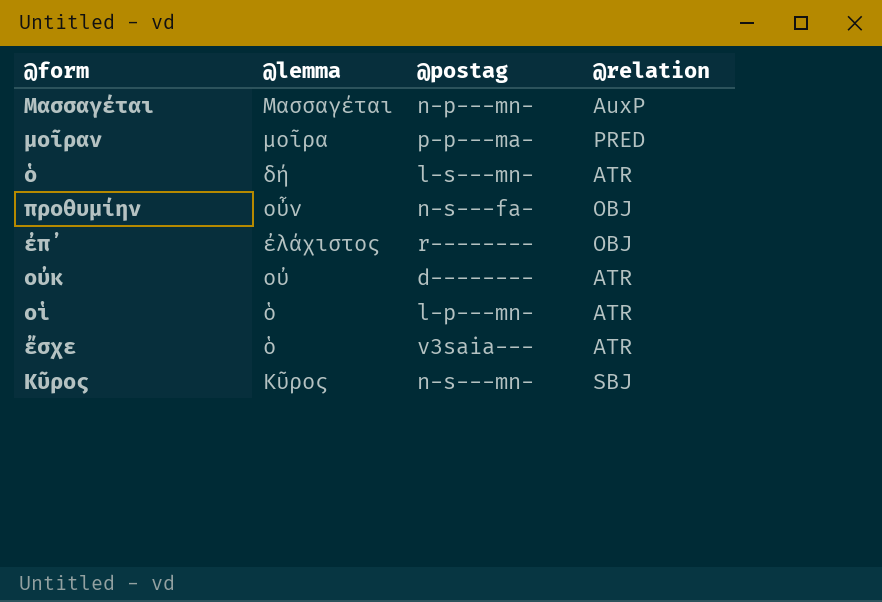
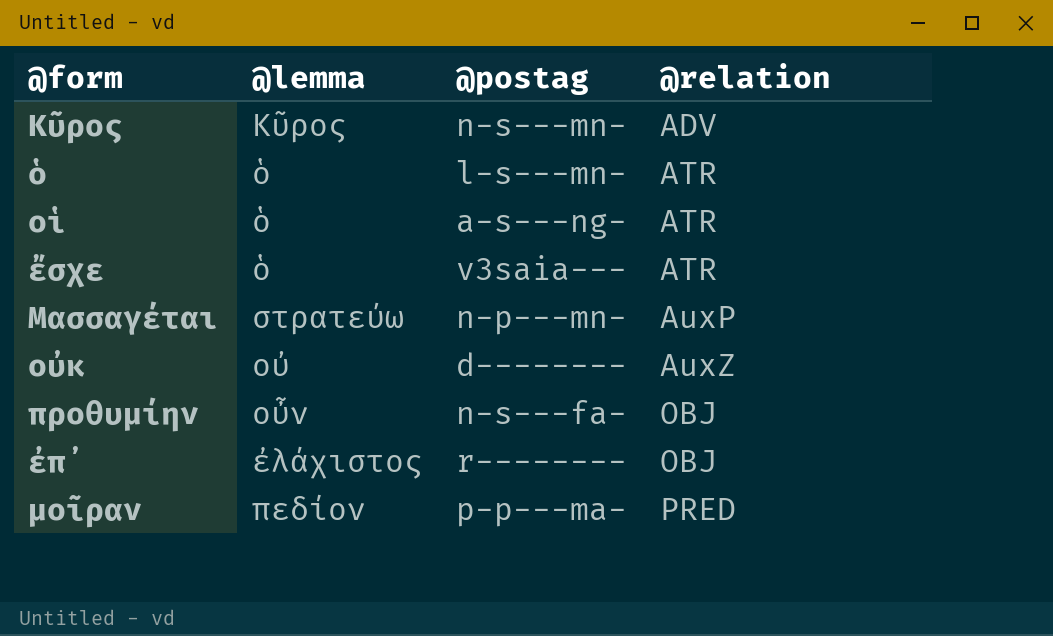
row order: none -> @relation ascending
Κῦρος | @relation: SBJ -> ADV
ὁ | @lemma: δή -> ὁ
οἱ | @postag: l-p---mn- -> a-s---ng-
Μασσαγέται | @lemma: Μασσαγέται -> στρατεύω
οὐκ | @relation: ATR -> AuxZ
μοῖραν | @lemma: μοῖρα -> πεδίον

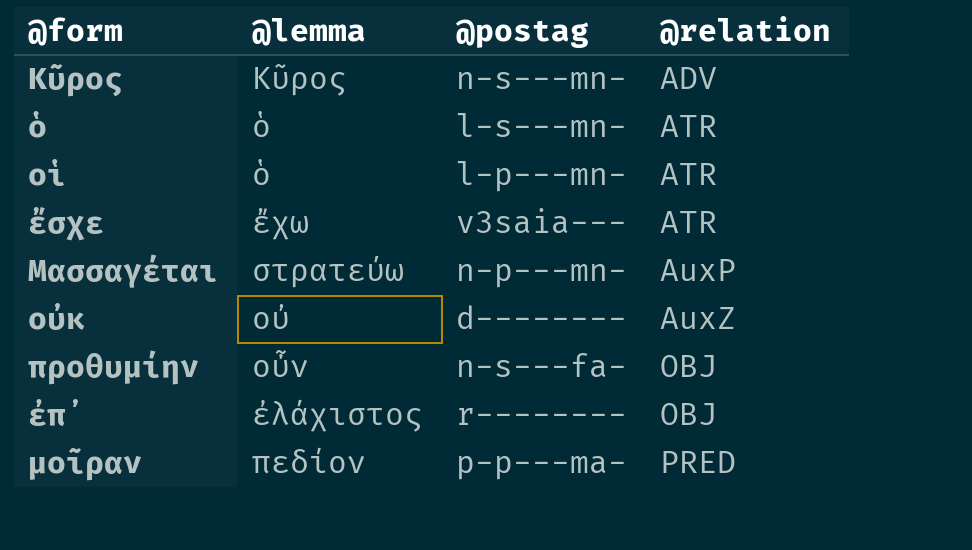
οἱ | @postag: a-s---ng- -> l-p---mn-
ἔσχε | @lemma: ὁ -> ἔχω

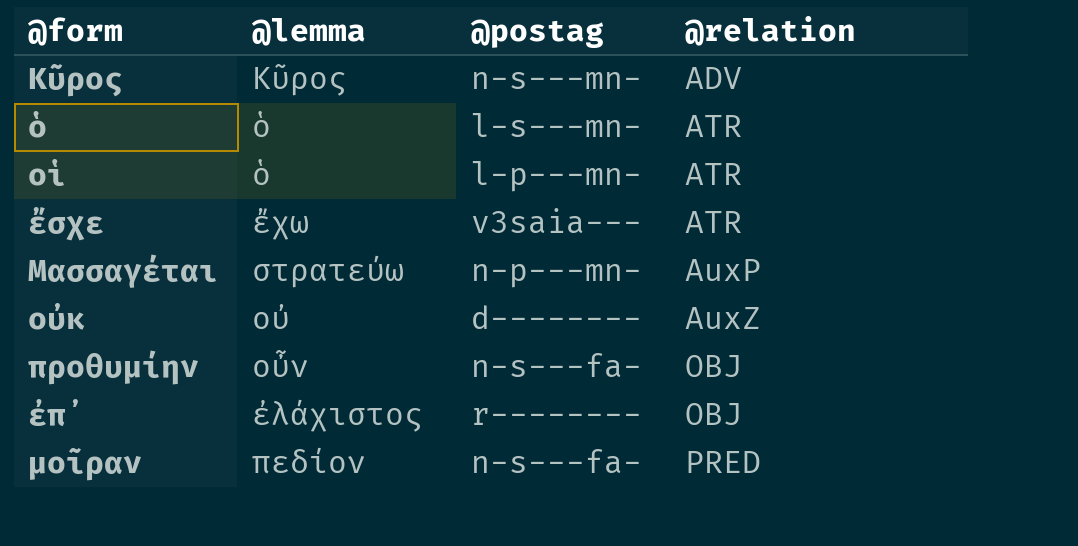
μοῖραν | @postag: p-p---ma- -> n-s---fa-

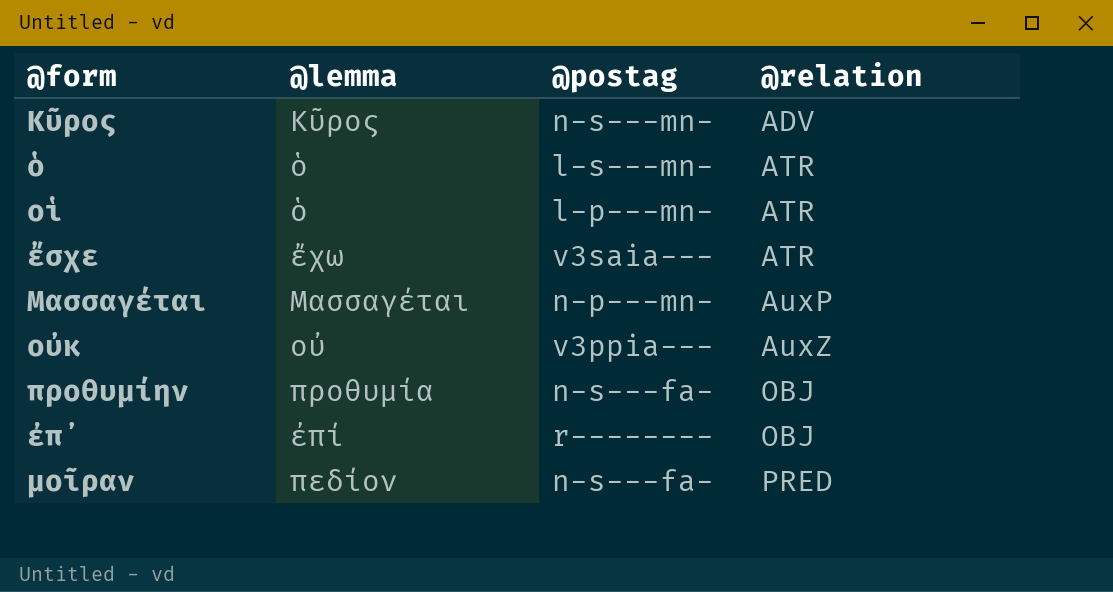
Μασσαγέται | @lemma: στρατεύω -> Μασσαγέται
οὐκ | @postag: d-------- -> v3ppia---
προθυμίην | @lemma: οὖν -> προθυμία
ἐπ᾽ | @lemma: ἐλάχιστος -> ἐπί

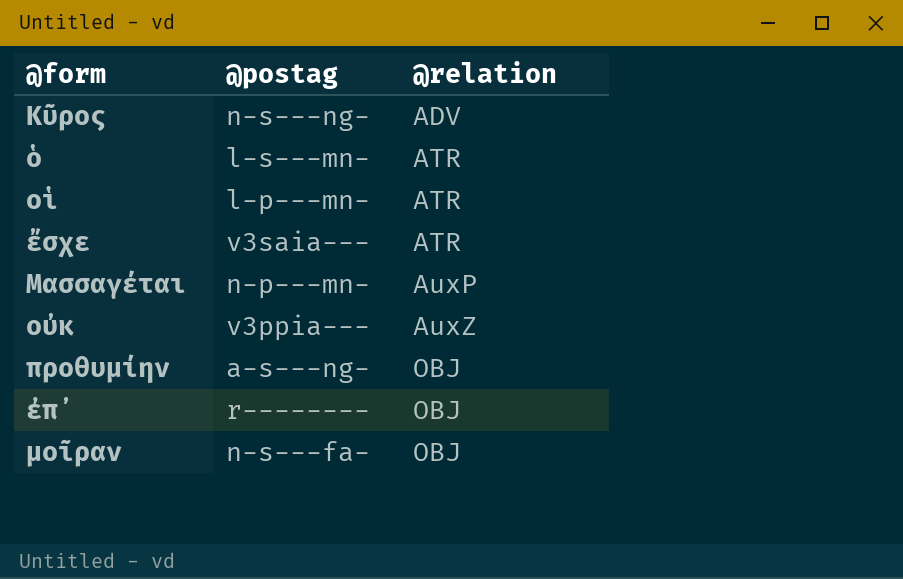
column @lemma | position: 2 -> none
Κῦρος | @postag: n-s---mn- -> n-s---ng-
προθυμίην | @postag: n-s---fa- -> a-s---ng-
μοῖραν | @relation: PRED -> OBJ

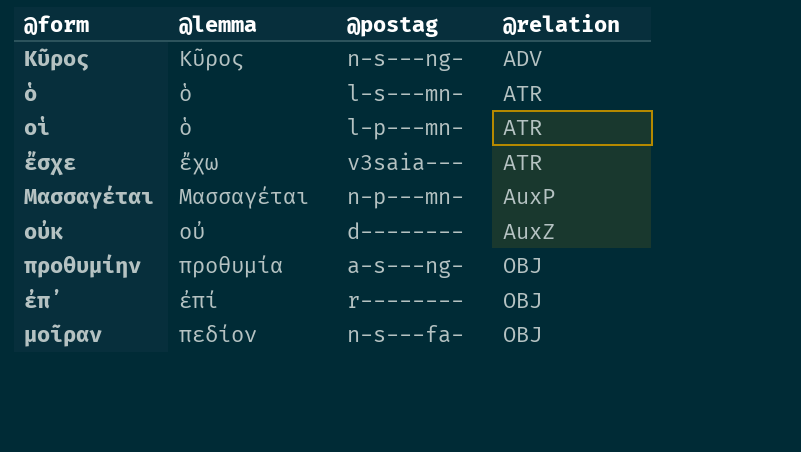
column @lemma | position: none -> 2
οὐκ | @postag: v3ppia--- -> d--------

